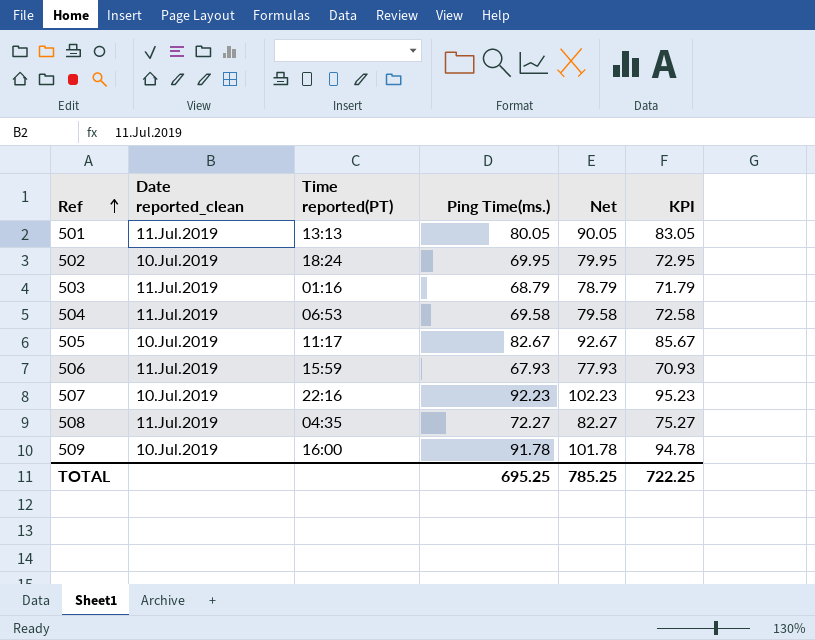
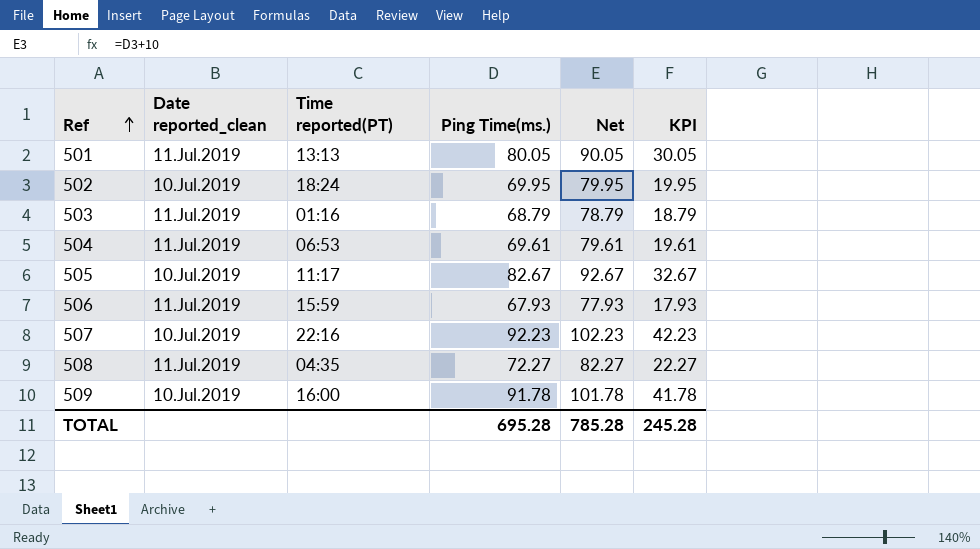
column KPI | formula: [Ping Time(ms.)] + 3 -> [Ping Time(ms.)] - 50
504 | Ping Time(ms.): 69.58 -> 69.61
504 | Net: 79.58 -> 79.61
TOTAL | Ping Time(ms.): 695.25 -> 695.28
TOTAL | Net: 785.25 -> 785.28
TOTAL | KPI: 722.25 -> 245.28

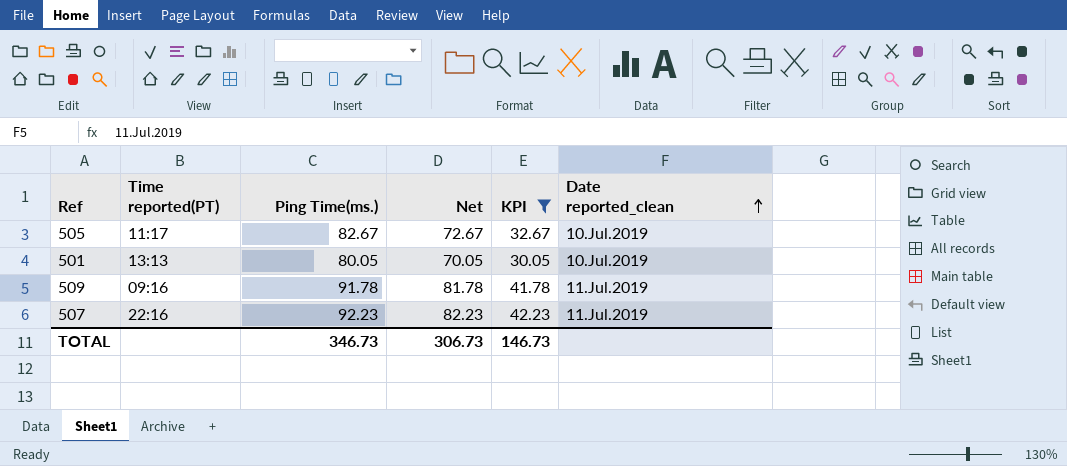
filter: none -> KPI >= 30.05
row order: Ref ascending -> Date reported_clean ascending
column Net | formula: [Ping Time(ms.)] + 10 -> [Ping Time(ms.)] - 10
column Date reported_clean | position: 2 -> 6
501 | Date reported_clean: 11.Jul.2019 -> 10.Jul.2019
509 | Time reported(PT): 16:00 -> 09:16
509 | Date reported_clean: 10.Jul.2019 -> 11.Jul.2019
507 | Date reported_clean: 10.Jul.2019 -> 11.Jul.2019
TOTAL | Ping Time(ms.): 695.28 -> 346.73
TOTAL | Net: 785.28 -> 306.73
TOTAL | KPI: 245.28 -> 146.73

